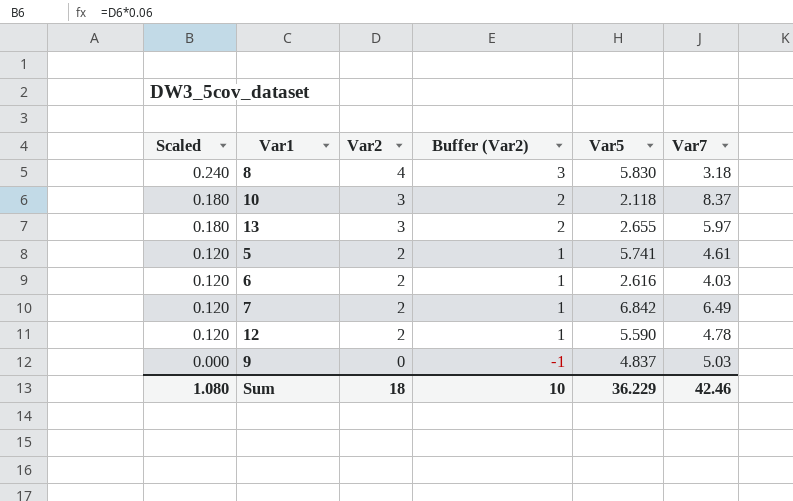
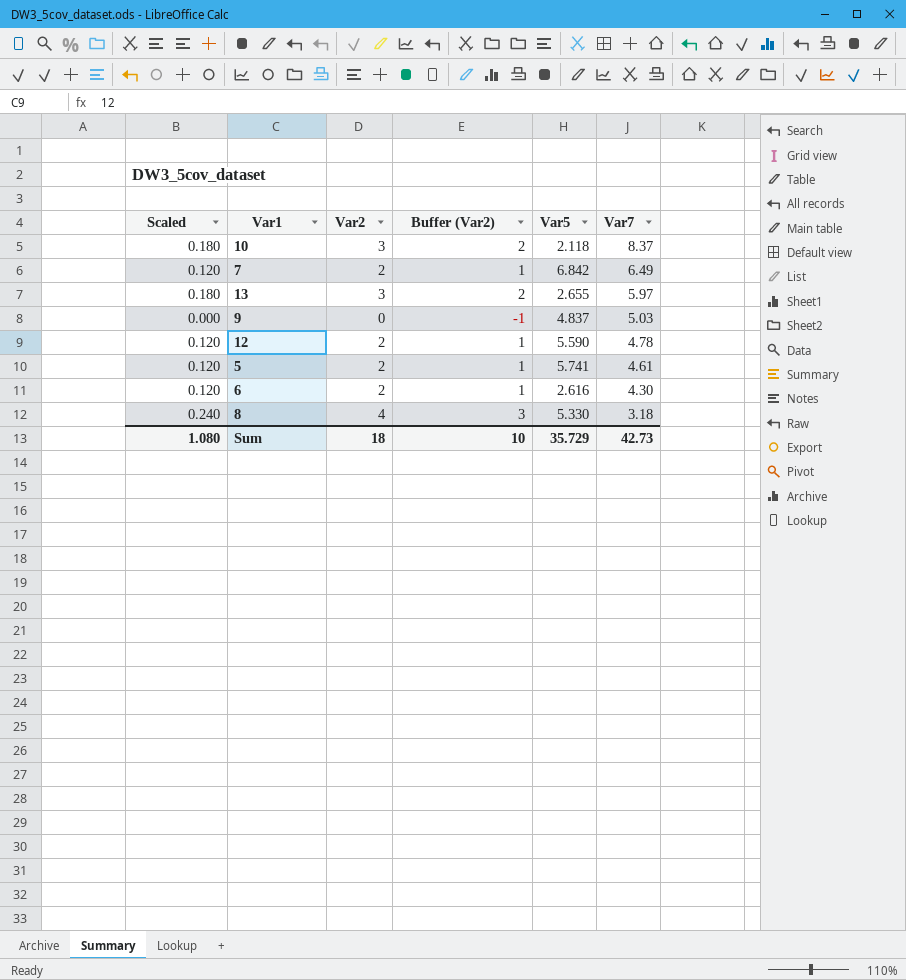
row order: Scaled descending -> Var7 descending
6 | Var7: 4.03 -> 4.30
8 | Var5: 5.830 -> 5.330
Sum | Var5: 36.229 -> 35.729
Sum | Var7: 42.46 -> 42.73

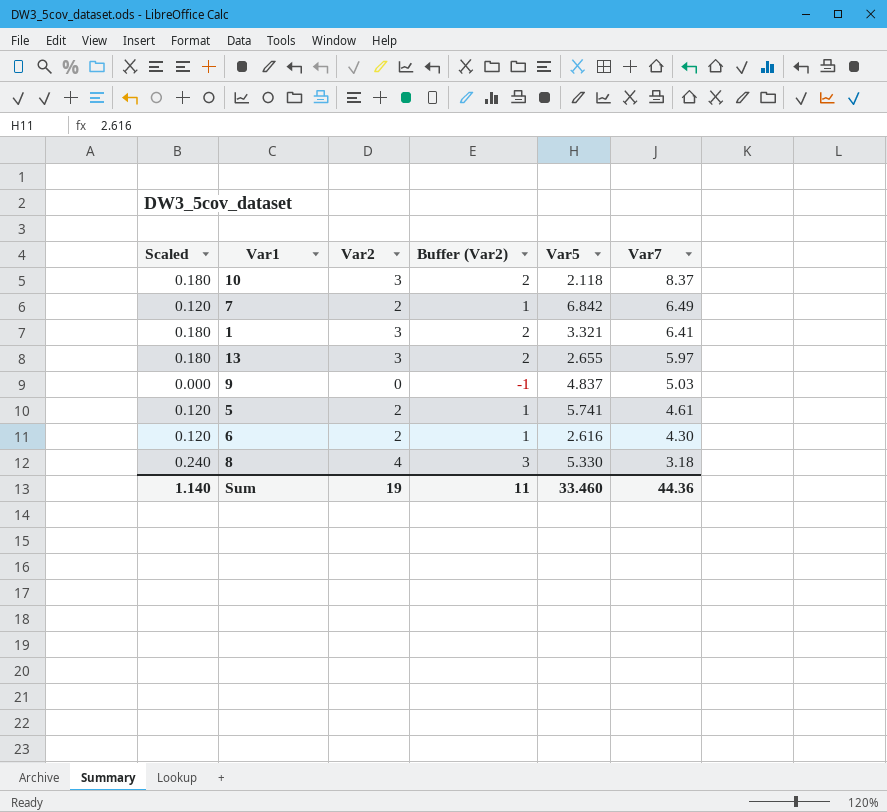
row 12: 0.120 | 2 | 1 | 5.590 | 4.78 -> none
row 1: none -> 0.180 | 3 | 2 | 3.321 | 6.41
Sum | Scaled: 1.080 -> 1.140
Sum | Var2: 18 -> 19
Sum | Buffer (Var2): 10 -> 11
Sum | Var5: 35.729 -> 33.460
Sum | Var7: 42.73 -> 44.36

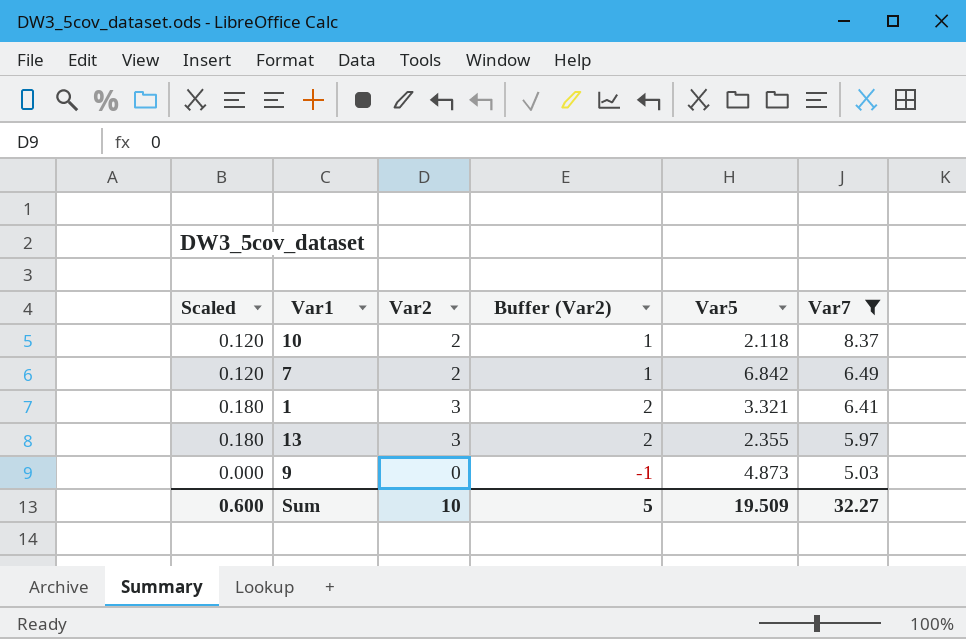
filter: none -> Var7 >= 5.03
10 | Scaled: 0.180 -> 0.120
10 | Var2: 3 -> 2
10 | Buffer (Var2): 2 -> 1
13 | Var5: 2.655 -> 2.355
9 | Var5: 4.837 -> 4.873
Sum | Scaled: 1.140 -> 0.600
Sum | Var2: 19 -> 10
Sum | Buffer (Var2): 11 -> 5
Sum | Var5: 33.460 -> 19.509
Sum | Var7: 44.36 -> 32.27

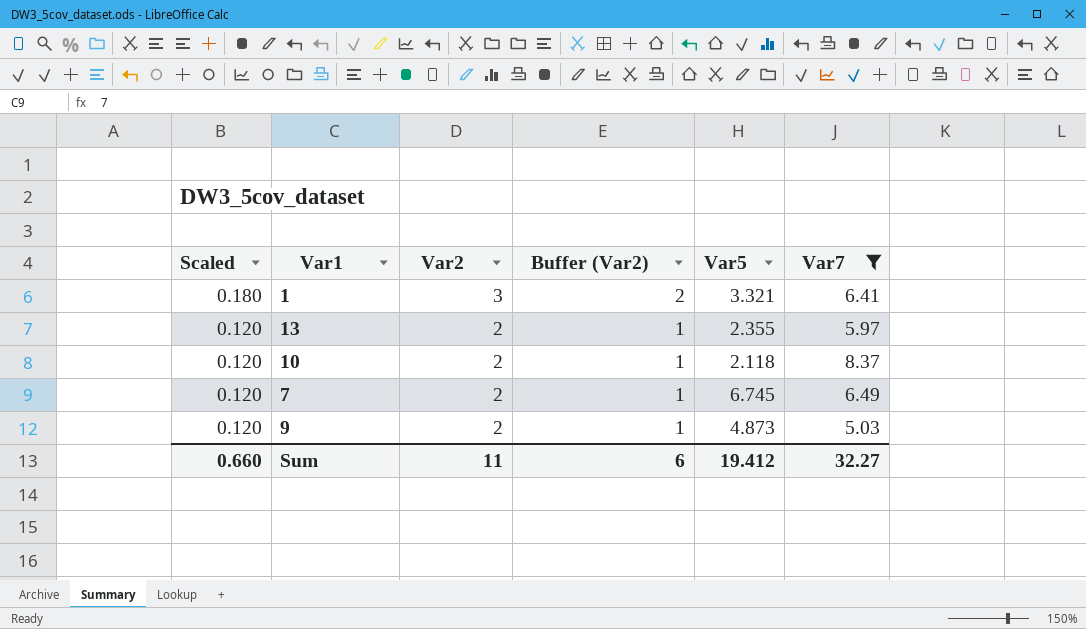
row order: Var7 descending -> Scaled descending
13 | Scaled: 0.180 -> 0.120
13 | Var2: 3 -> 2
13 | Buffer (Var2): 2 -> 1
7 | Var5: 6.842 -> 6.745
9 | Scaled: 0.000 -> 0.120
9 | Var2: 0 -> 2
9 | Buffer (Var2): -1 -> 1
Sum | Scaled: 0.600 -> 0.660
Sum | Var2: 10 -> 11
Sum | Buffer (Var2): 5 -> 6
Sum | Var5: 19.509 -> 19.412

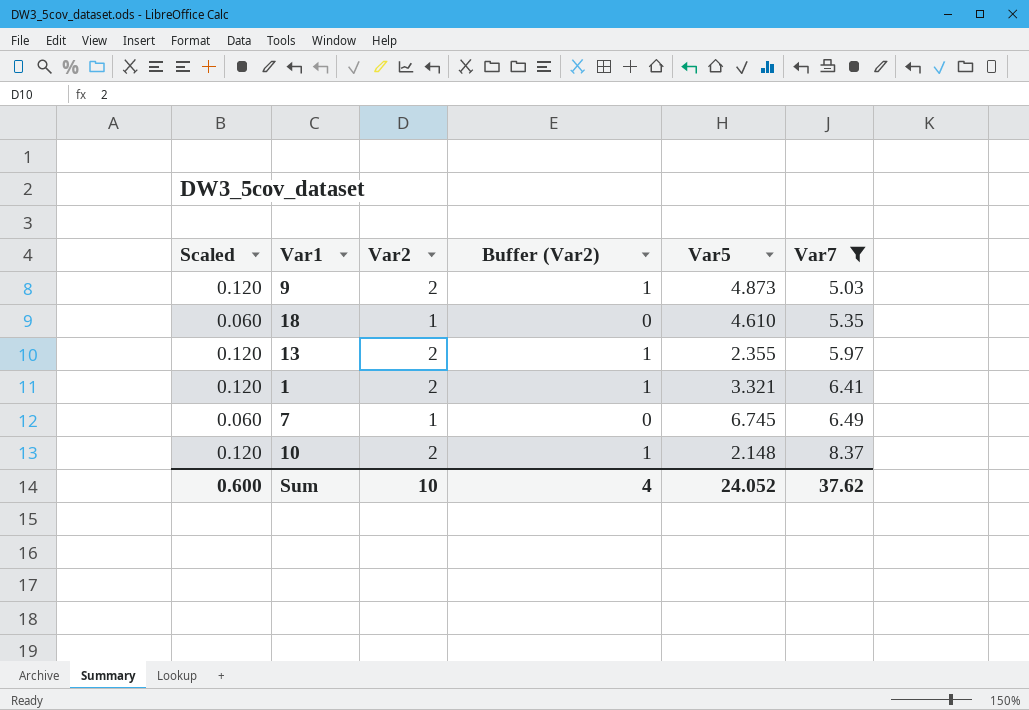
row order: Scaled descending -> Var7 ascending
row 18: none -> 0.060 | 1 | 0 | 4.610 | 5.35
1 | Scaled: 0.180 -> 0.120
1 | Var2: 3 -> 2
1 | Buffer (Var2): 2 -> 1
7 | Scaled: 0.120 -> 0.060
7 | Var2: 2 -> 1
7 | Buffer (Var2): 1 -> 0
10 | Var5: 2.118 -> 2.148
Sum | Scaled: 0.660 -> 0.600
Sum | Var2: 11 -> 10
Sum | Buffer (Var2): 6 -> 4
Sum | Var5: 19.412 -> 24.052
Sum | Var7: 32.27 -> 37.62

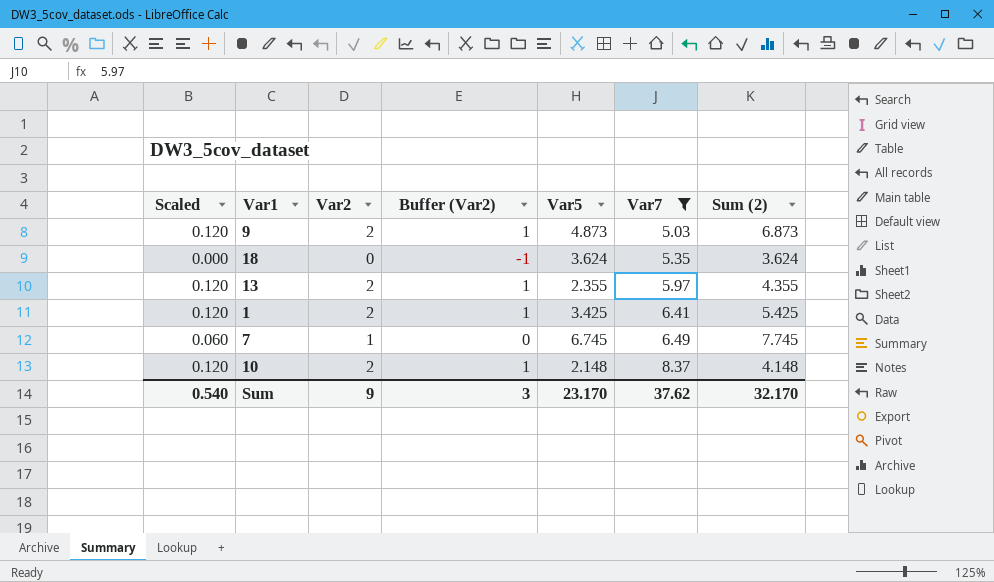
column Sum (2) | formula: none -> [Var2] + [Var5]
18 | Scaled: 0.060 -> 0.000
18 | Var2: 1 -> 0
18 | Buffer (Var2): 0 -> -1
18 | Var5: 4.610 -> 3.624
1 | Var5: 3.321 -> 3.425
Sum | Scaled: 0.600 -> 0.540
Sum | Var2: 10 -> 9
Sum | Buffer (Var2): 4 -> 3
Sum | Var5: 24.052 -> 23.170

